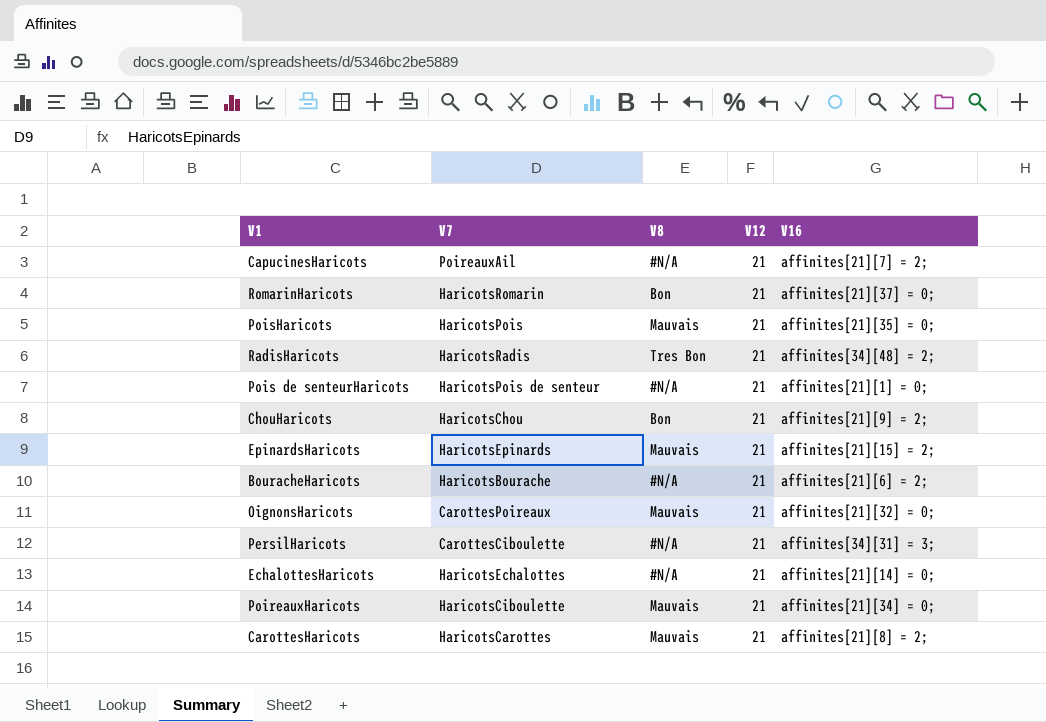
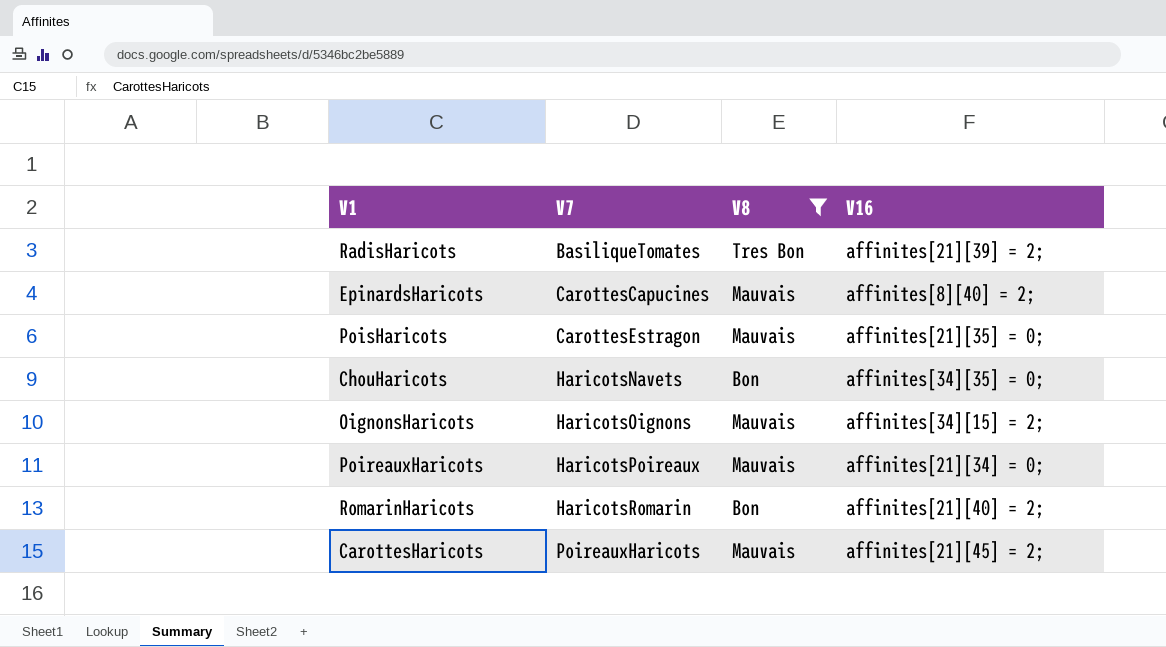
filter: none -> V8 != #N/A
row order: none -> V7 ascending
column V12 | position: 4 -> none
RadisHaricots | V7: HaricotsRadis -> BasiliqueTomates
RadisHaricots | V16: affinites[34][48] = 2; -> affinites[21][39] = 2;
EpinardsHaricots | V7: HaricotsEpinards -> CarottesCapucines
EpinardsHaricots | V16: affinites[21][15] = 2; -> affinites[8][40] = 2;
PoisHaricots | V7: HaricotsPois -> CarottesEstragon
ChouHaricots | V7: HaricotsChou -> HaricotsNavets
ChouHaricots | V16: affinites[21][9] = 2; -> affinites[34][35] = 0;
OignonsHaricots | V7: CarottesPoireaux -> HaricotsOignons
OignonsHaricots | V16: affinites[21][32] = 0; -> affinites[34][15] = 2;
PoireauxHaricots | V7: HaricotsCiboulette -> HaricotsPoireaux
RomarinHaricots | V16: affinites[21][37] = 0; -> affinites[21][40] = 2;
CarottesHaricots | V7: HaricotsCarottes -> PoireauxHaricots
CarottesHaricots | V16: affinites[21][8] = 2; -> affinites[21][45] = 2;

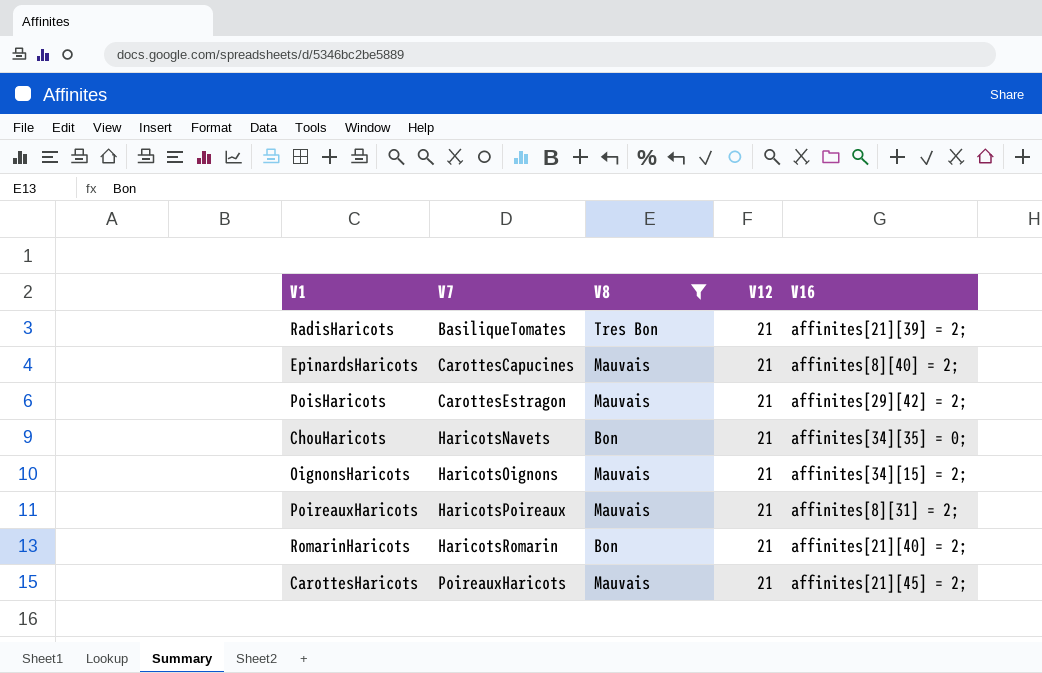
column V12 | position: none -> 4
PoisHaricots | V16: affinites[21][35] = 0; -> affinites[29][42] = 2;
PoireauxHaricots | V16: affinites[21][34] = 0; -> affinites[8][31] = 2;

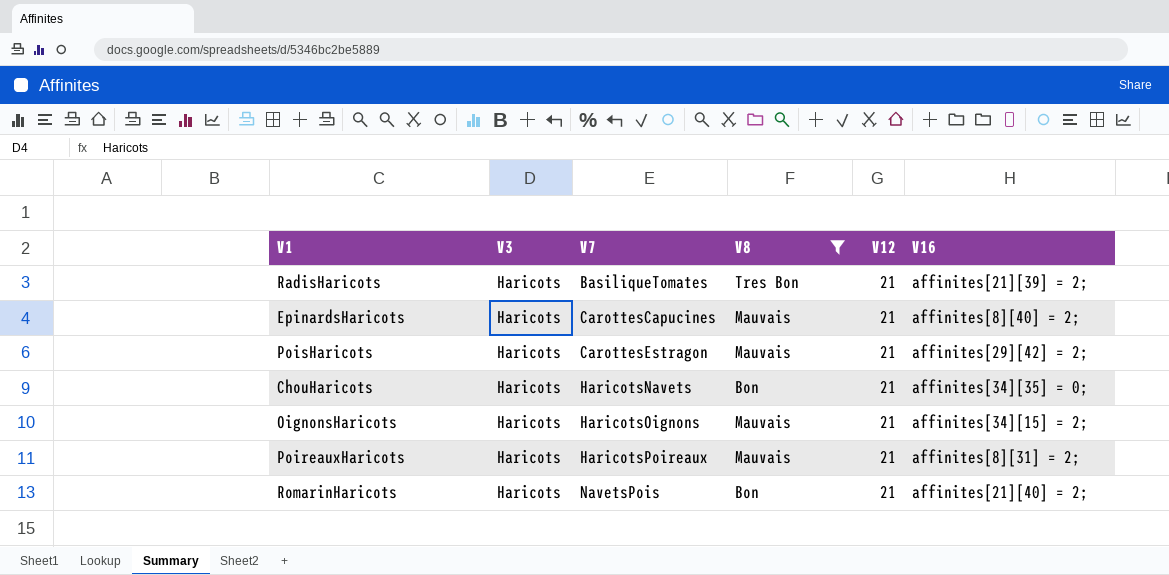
column V3 | position: none -> 2
row CarottesHaricots: PoireauxHaricots | Mauvais | 21 | affinites[21][45] = 2; -> none
RomarinHaricots | V7: HaricotsRomarin -> NavetsPois

